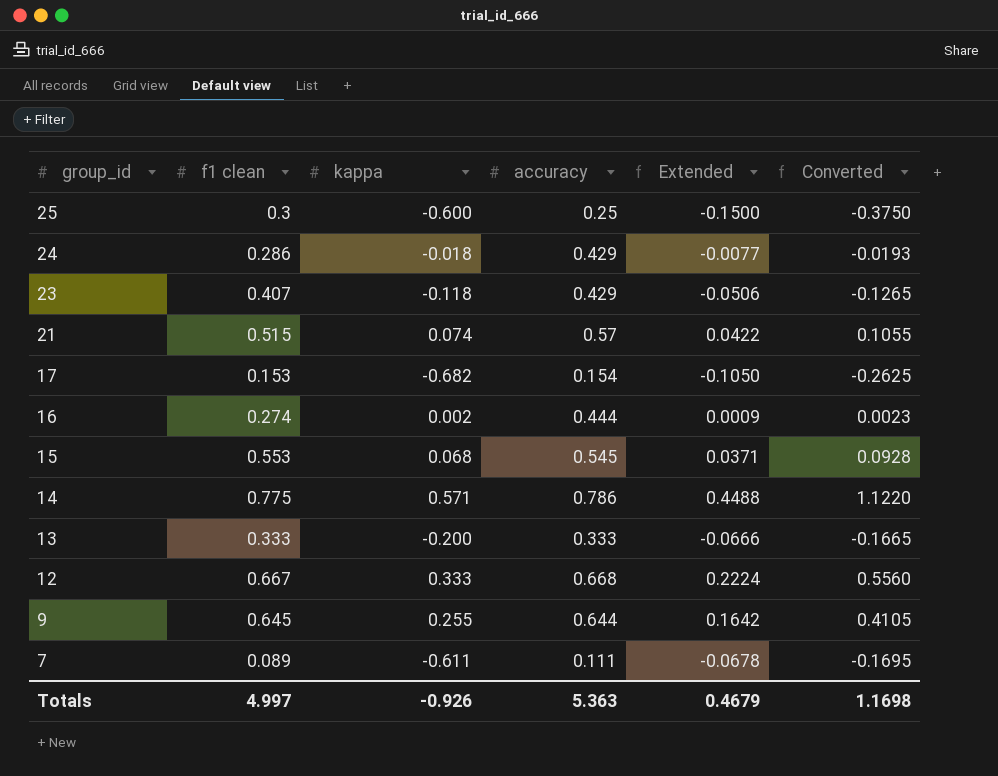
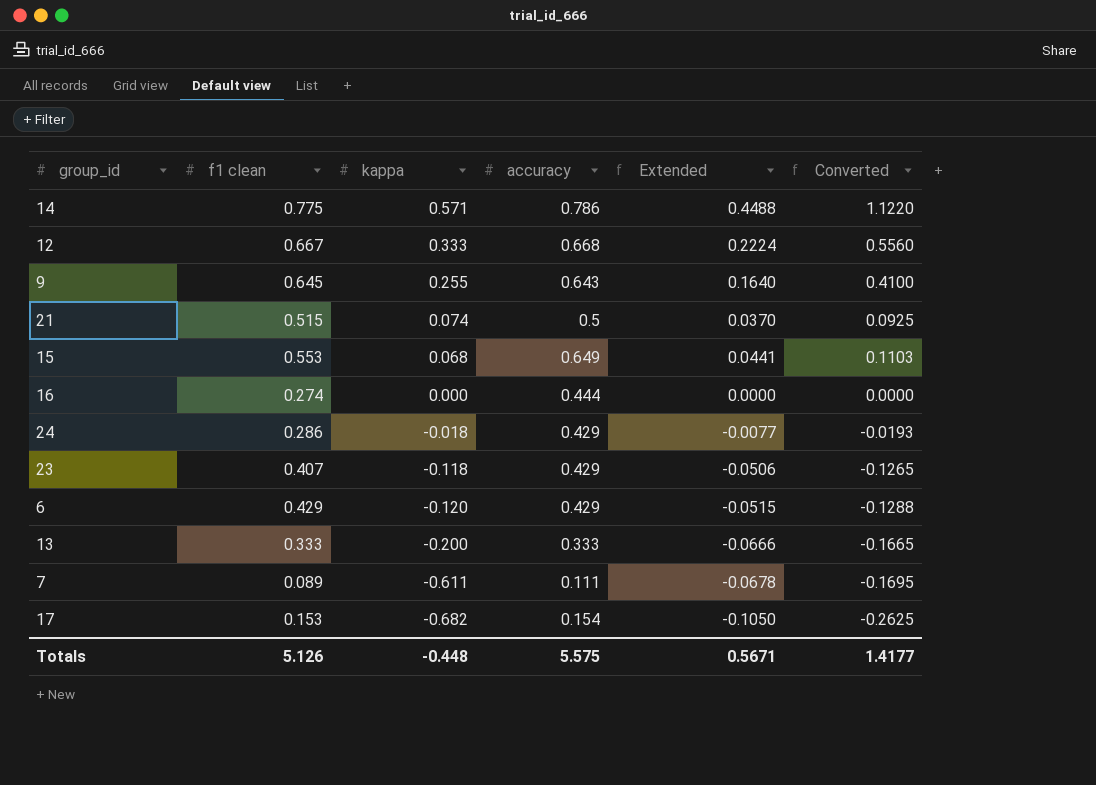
row order: group_id descending -> kappa descending
row 25: 0.3 | -0.600 | 0.25 | -0.1500 | -0.3750 -> none
9 | accuracy: 0.644 -> 0.643
9 | Extended: 0.1642 -> 0.1640
9 | Converted: 0.4105 -> 0.4100
21 | accuracy: 0.57 -> 0.5
21 | Extended: 0.0422 -> 0.0370
21 | Converted: 0.1055 -> 0.0925
15 | accuracy: 0.545 -> 0.649
15 | Extended: 0.0371 -> 0.0441
15 | Converted: 0.0928 -> 0.1103
16 | kappa: 0.002 -> 0.000
16 | Extended: 0.0009 -> 0.0000
16 | Converted: 0.0023 -> 0.0000
row 6: none -> 0.429 | -0.120 | 0.429 | -0.0515 | -0.1288
Totals | f1 clean: 4.997 -> 5.126
Totals | kappa: -0.926 -> -0.448
Totals | accuracy: 5.363 -> 5.575
Totals | Extended: 0.4679 -> 0.5671
Totals | Converted: 1.1698 -> 1.4177

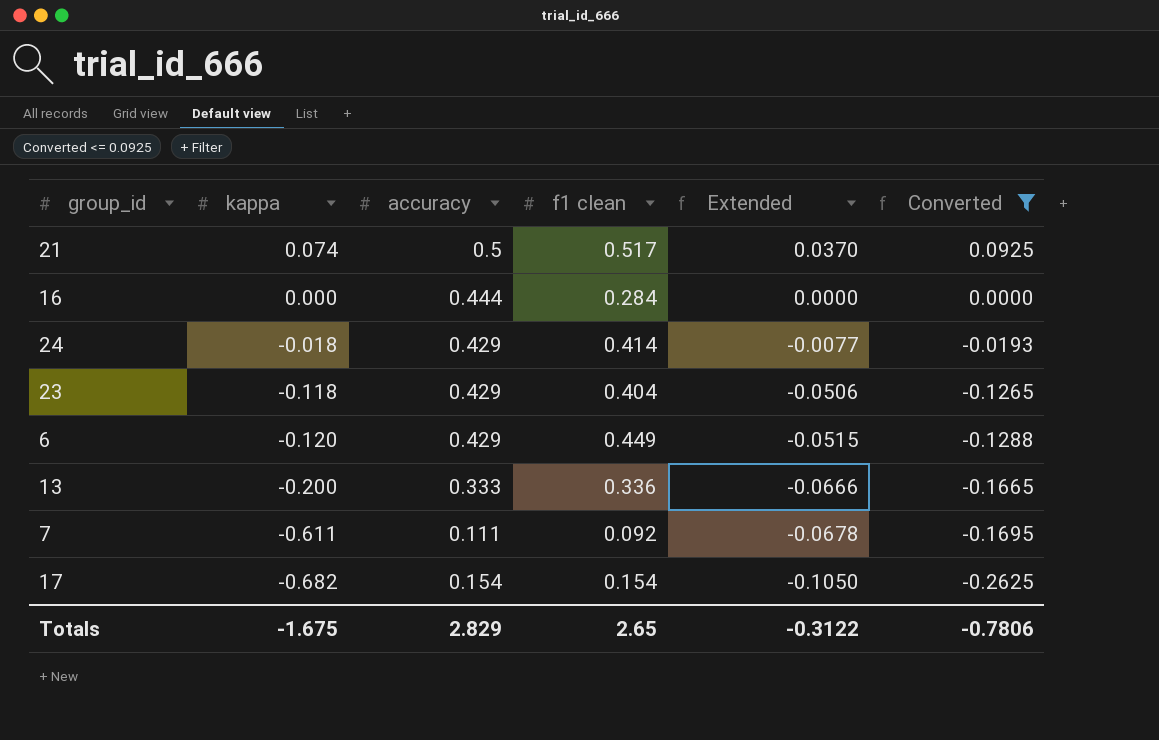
filter: none -> Converted <= 0.0925
column f1 clean | position: 2 -> 4
21 | f1 clean: 0.515 -> 0.517
16 | f1 clean: 0.274 -> 0.284
24 | f1 clean: 0.286 -> 0.414
23 | f1 clean: 0.407 -> 0.404
6 | f1 clean: 0.429 -> 0.449
13 | f1 clean: 0.333 -> 0.336
7 | f1 clean: 0.089 -> 0.092
17 | f1 clean: 0.153 -> 0.154
Totals | kappa: -0.448 -> -1.675
Totals | accuracy: 5.575 -> 2.829
Totals | f1 clean: 5.126 -> 2.65
Totals | Extended: 0.5671 -> -0.3122
Totals | Converted: 1.4177 -> -0.7806

